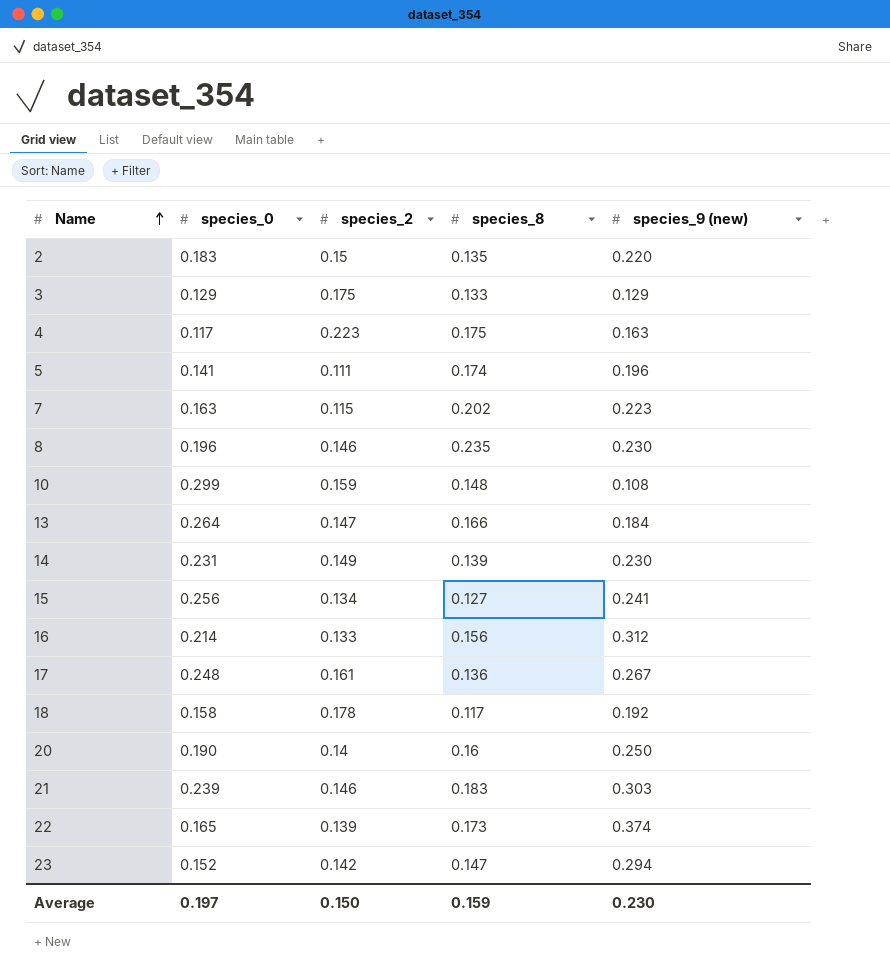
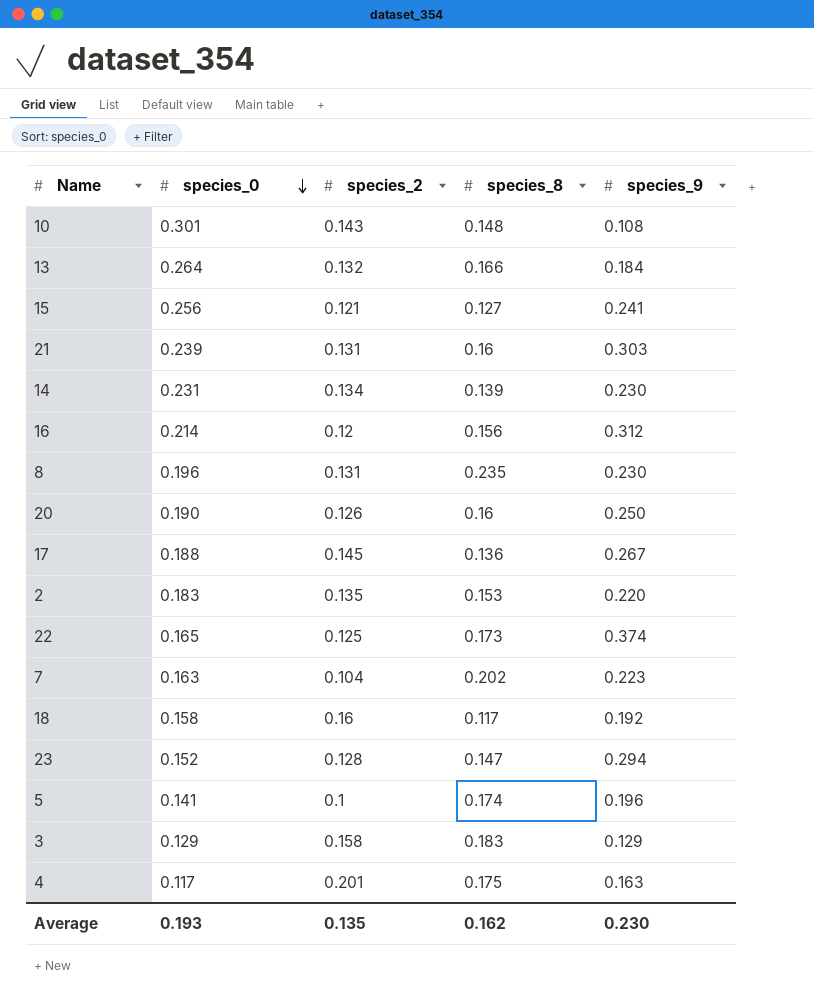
row order: Name ascending -> species_0 descending
column name: species_9 (new) -> species_9
10 | species_0: 0.299 -> 0.301
10 | species_2: 0.159 -> 0.143
13 | species_2: 0.147 -> 0.132
15 | species_2: 0.134 -> 0.121
21 | species_2: 0.146 -> 0.131
21 | species_8: 0.183 -> 0.16
14 | species_2: 0.149 -> 0.134
16 | species_2: 0.133 -> 0.12
8 | species_2: 0.146 -> 0.131
20 | species_2: 0.14 -> 0.126
17 | species_0: 0.248 -> 0.188
17 | species_2: 0.161 -> 0.145
2 | species_2: 0.15 -> 0.135
2 | species_8: 0.135 -> 0.153
22 | species_2: 0.139 -> 0.125
7 | species_2: 0.115 -> 0.104
18 | species_2: 0.178 -> 0.16
23 | species_2: 0.142 -> 0.128
5 | species_2: 0.111 -> 0.1
3 | species_2: 0.175 -> 0.158
3 | species_8: 0.133 -> 0.183
4 | species_2: 0.223 -> 0.201
Average | species_0: 0.197 -> 0.193
Average | species_2: 0.150 -> 0.135
Average | species_8: 0.159 -> 0.162

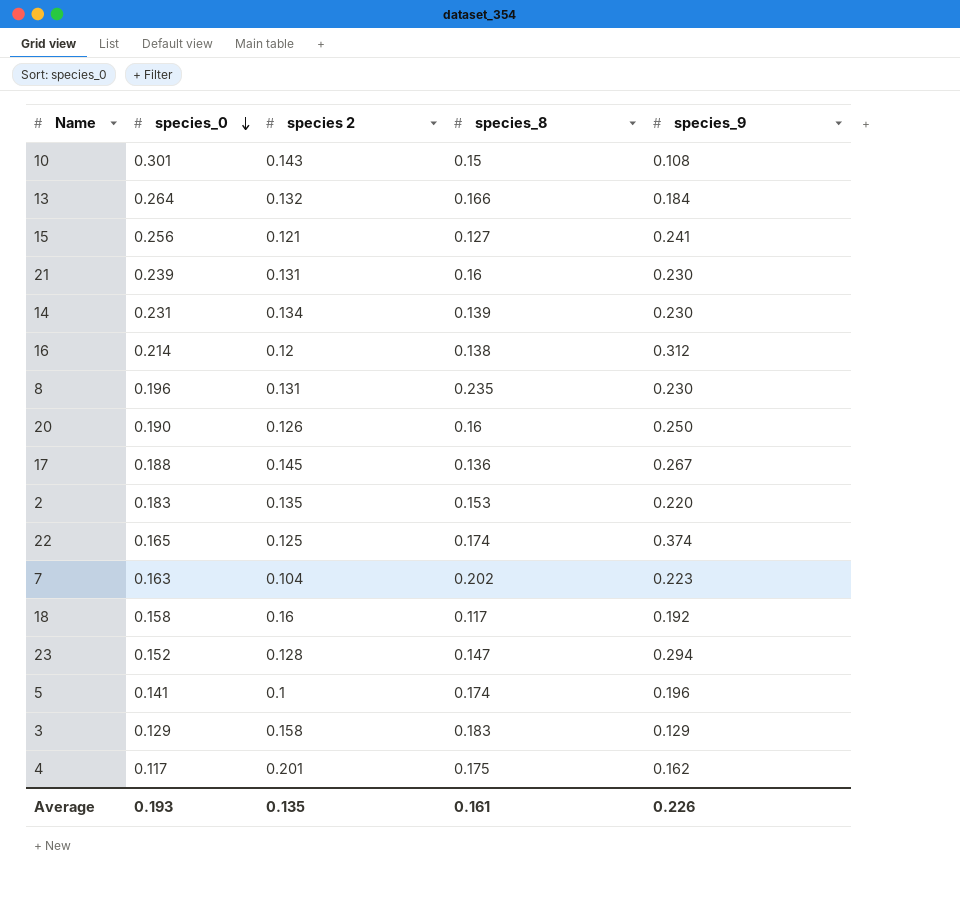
column name: species_2 -> species 2
10 | species_8: 0.148 -> 0.15
21 | species_9: 0.303 -> 0.230
16 | species_8: 0.156 -> 0.138
22 | species_8: 0.173 -> 0.174
4 | species_9: 0.163 -> 0.162
Average | species_8: 0.162 -> 0.161
Average | species_9: 0.230 -> 0.226

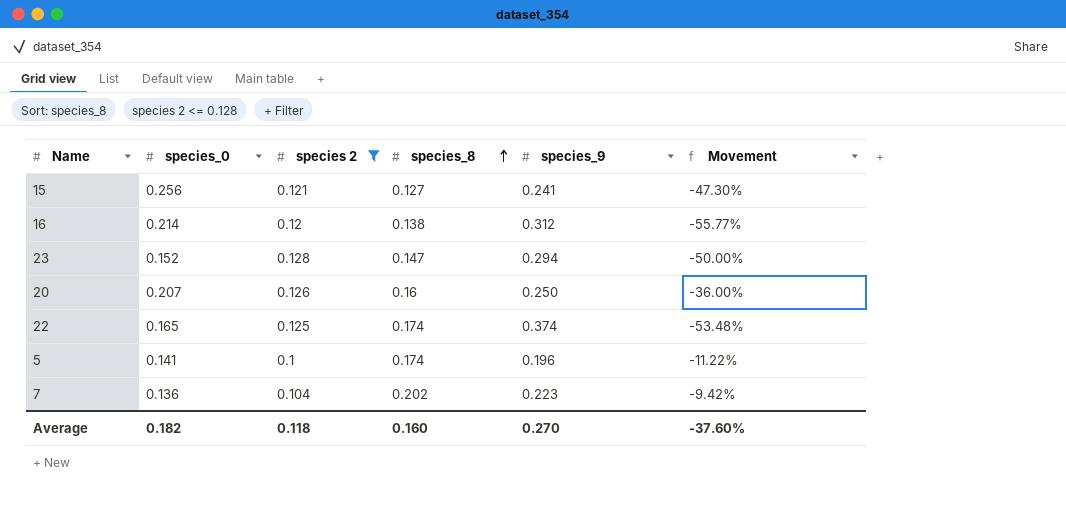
filter: none -> species 2 <= 0.128
row order: species_0 descending -> species_8 ascending
column Movement | formula: none -> ([species_8] - [species_9]) / [species_9]
20 | species_0: 0.190 -> 0.207
7 | species_0: 0.163 -> 0.136
Average | species_0: 0.193 -> 0.182
Average | species 2: 0.135 -> 0.118
Average | species_8: 0.161 -> 0.160
Average | species_9: 0.226 -> 0.270

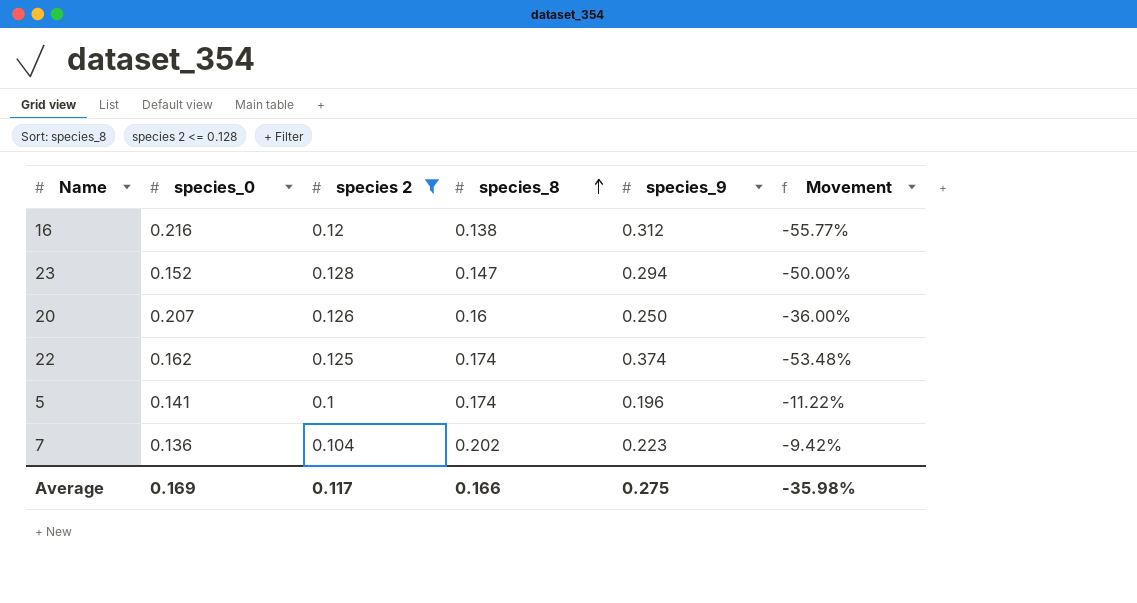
row 15: 0.256 | 0.121 | 0.127 | 0.241 | -47.30% -> none
16 | species_0: 0.214 -> 0.216
22 | species_0: 0.165 -> 0.162
Average | species_0: 0.182 -> 0.169
Average | species 2: 0.118 -> 0.117
Average | species_8: 0.160 -> 0.166
Average | species_9: 0.270 -> 0.275
Average | Movement: -37.60% -> -35.98%

